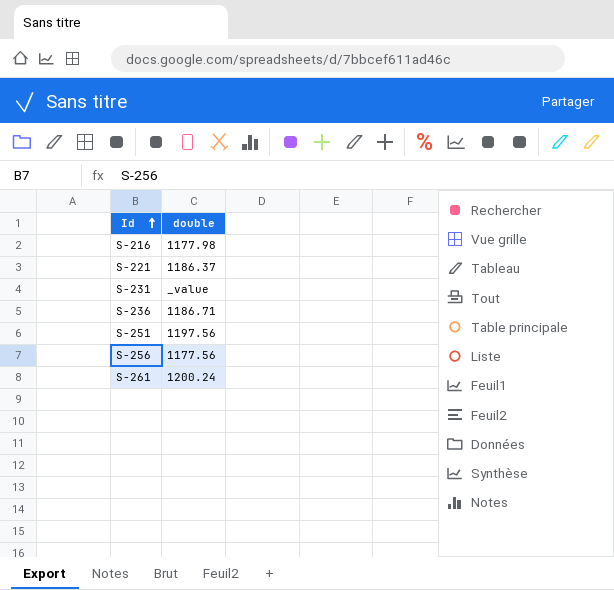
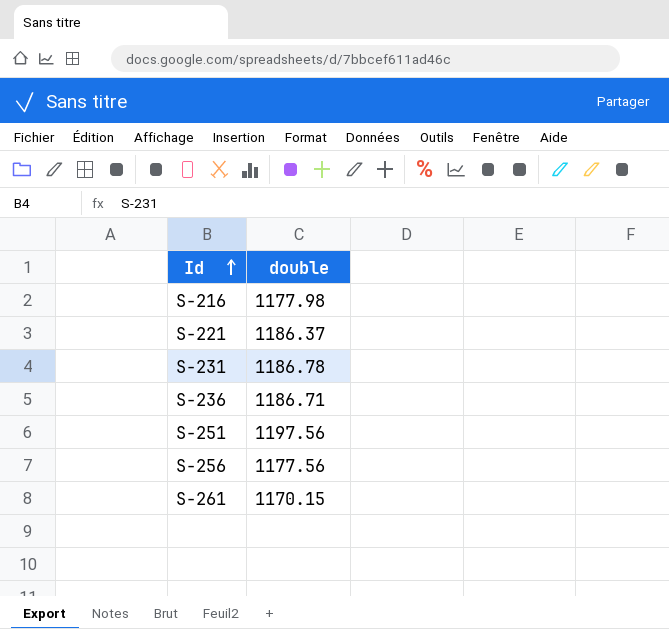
S-231 | double: _value -> 1186.78
S-261 | double: 1200.24 -> 1170.15

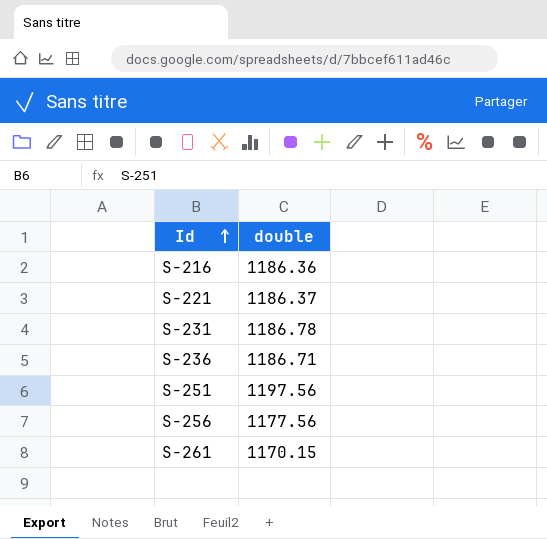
S-216 | double: 1177.98 -> 1186.36

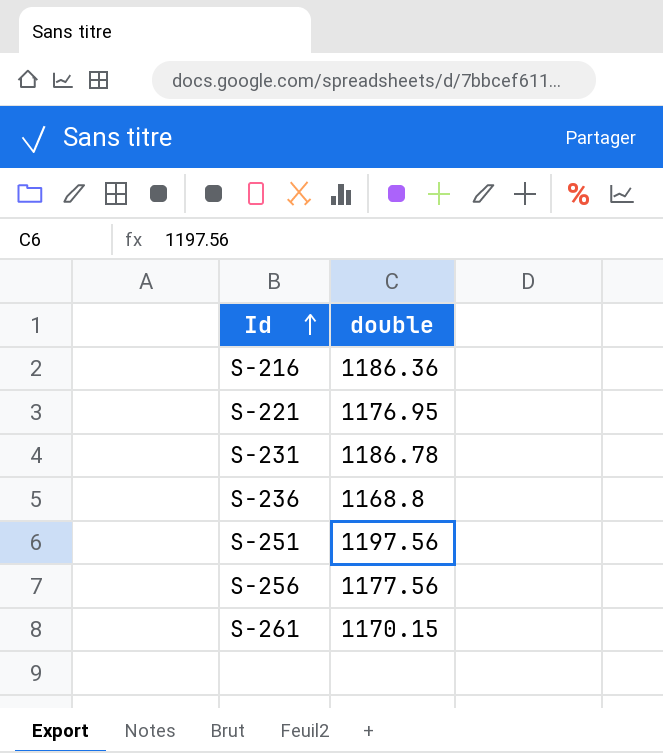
S-221 | double: 1186.37 -> 1176.95
S-236 | double: 1186.71 -> 1168.8

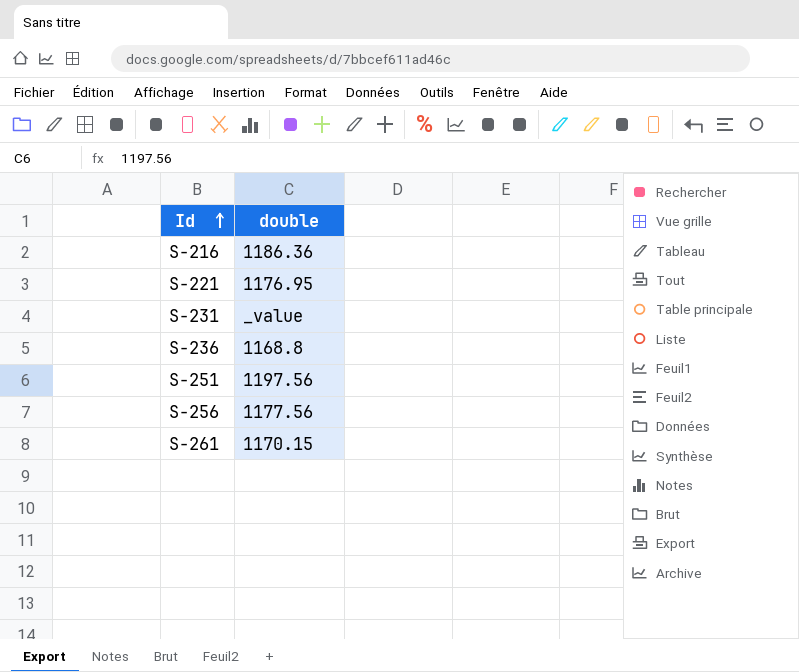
S-231 | double: 1186.78 -> _value

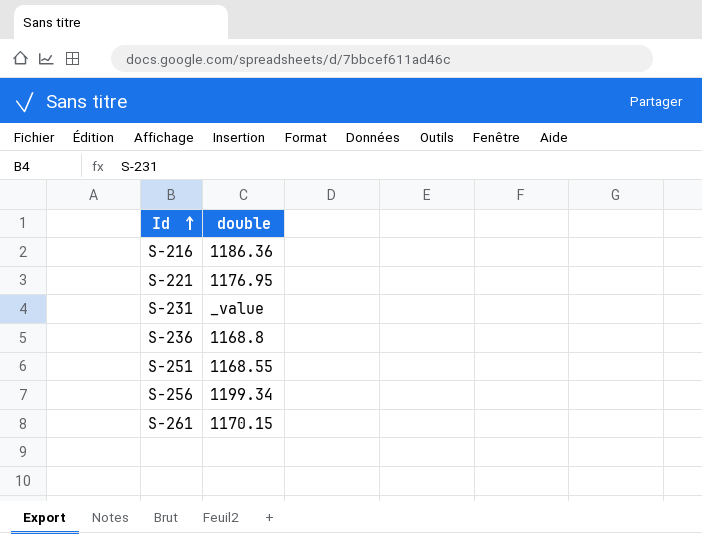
S-251 | double: 1197.56 -> 1168.55
S-256 | double: 1177.56 -> 1199.34

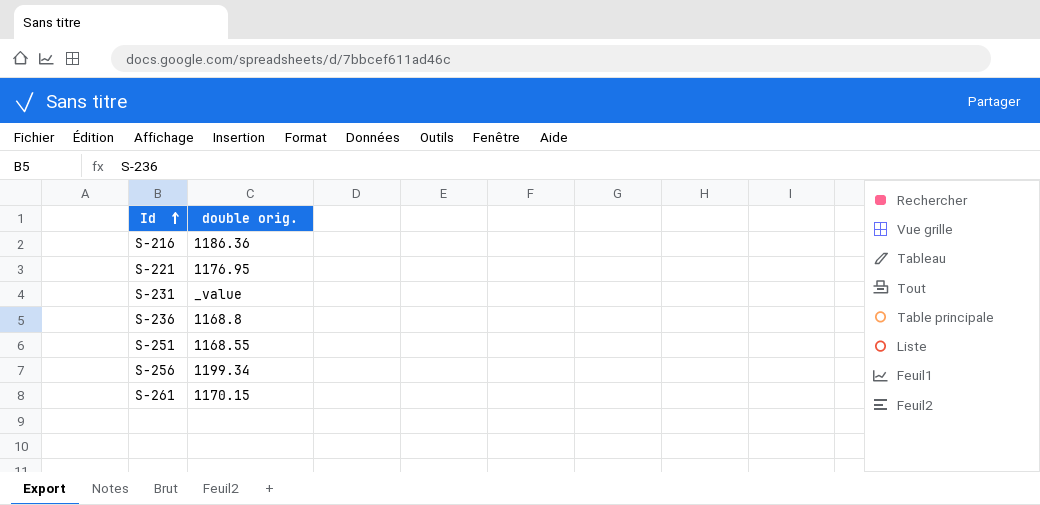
column name: double -> double orig.

